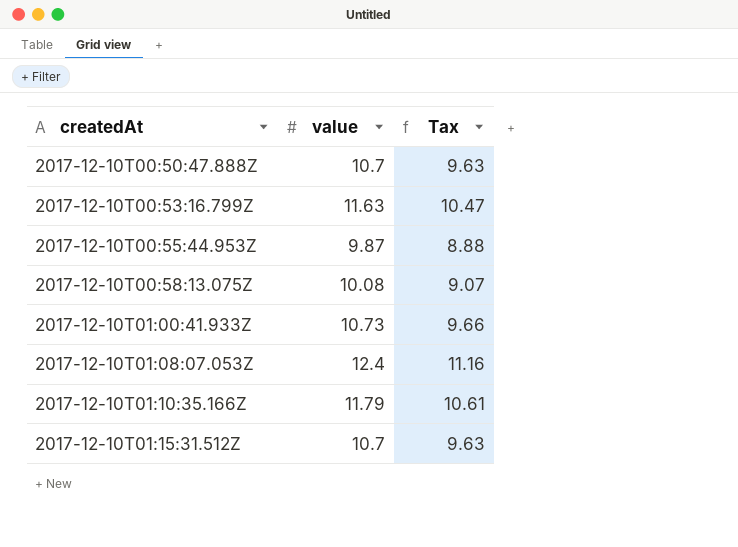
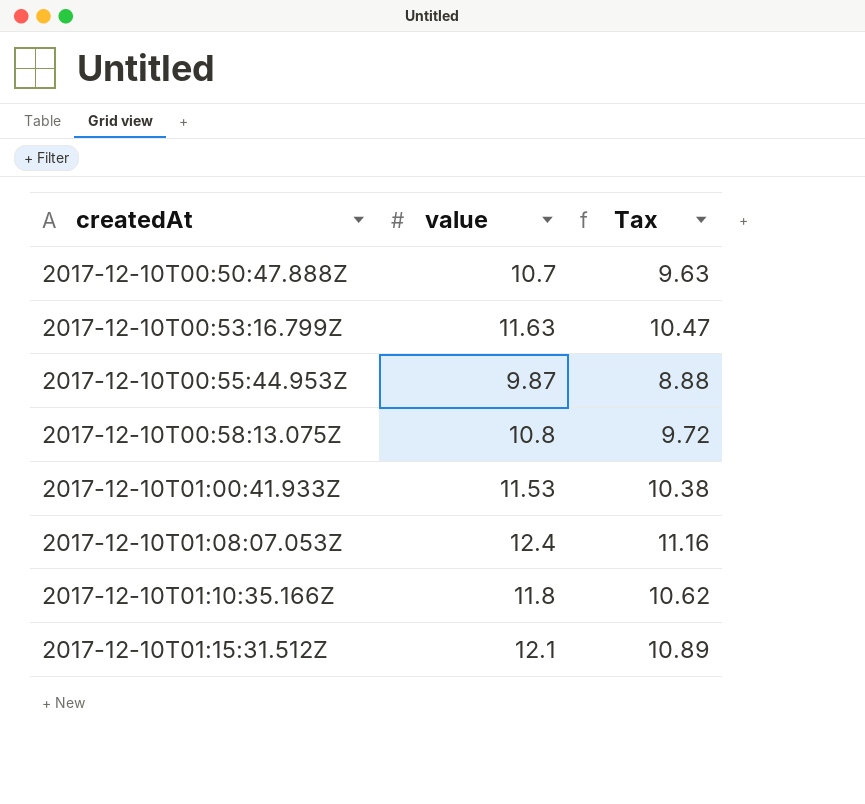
2017-12-10T00:58:13.075Z | value: 10.08 -> 10.8
2017-12-10T00:58:13.075Z | Tax: 9.07 -> 9.72
2017-12-10T01:00:41.933Z | value: 10.73 -> 11.53
2017-12-10T01:00:41.933Z | Tax: 9.66 -> 10.38
2017-12-10T01:10:35.166Z | value: 11.79 -> 11.8
2017-12-10T01:10:35.166Z | Tax: 10.61 -> 10.62
2017-12-10T01:15:31.512Z | value: 10.7 -> 12.1
2017-12-10T01:15:31.512Z | Tax: 9.63 -> 10.89

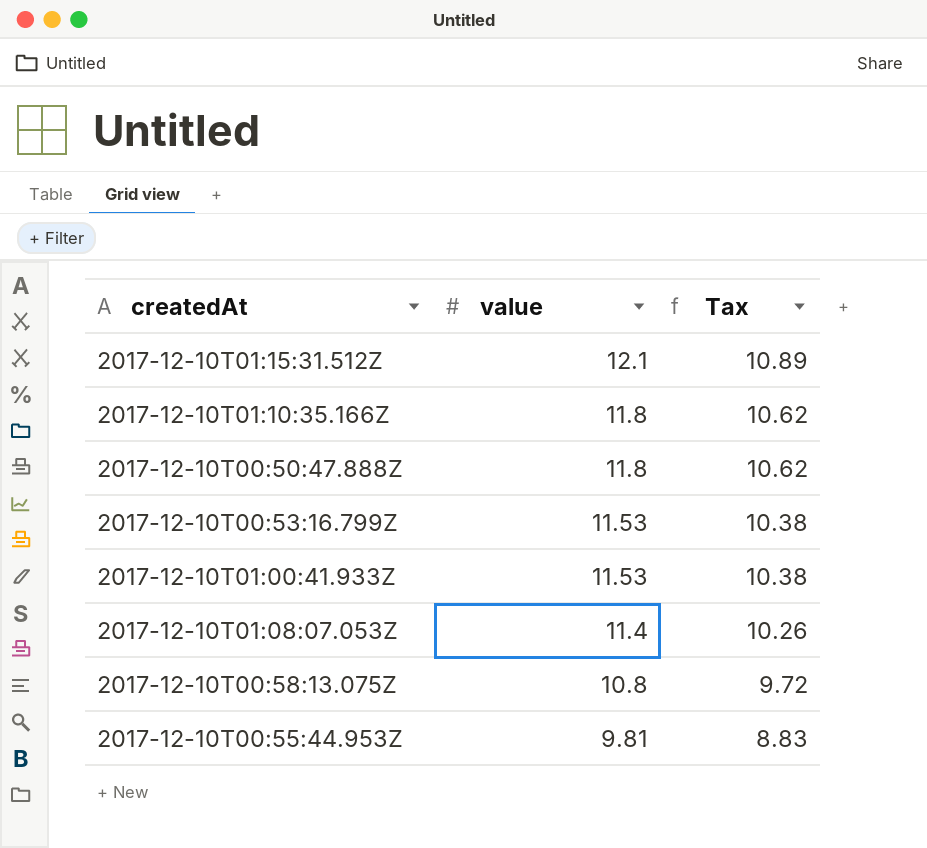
row order: createdAt ascending -> value descending
2017-12-10T00:50:47.888Z | value: 10.7 -> 11.8
2017-12-10T00:50:47.888Z | Tax: 9.63 -> 10.62
2017-12-10T00:53:16.799Z | value: 11.63 -> 11.53
2017-12-10T00:53:16.799Z | Tax: 10.47 -> 10.38
2017-12-10T01:08:07.053Z | value: 12.4 -> 11.4
2017-12-10T01:08:07.053Z | Tax: 11.16 -> 10.26
2017-12-10T00:55:44.953Z | value: 9.87 -> 9.81
2017-12-10T00:55:44.953Z | Tax: 8.88 -> 8.83

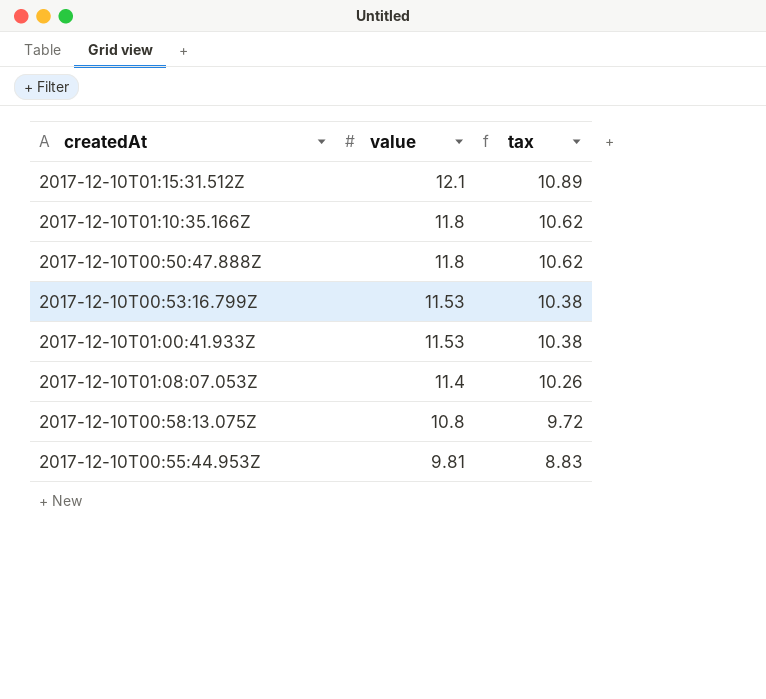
column name: Tax -> tax

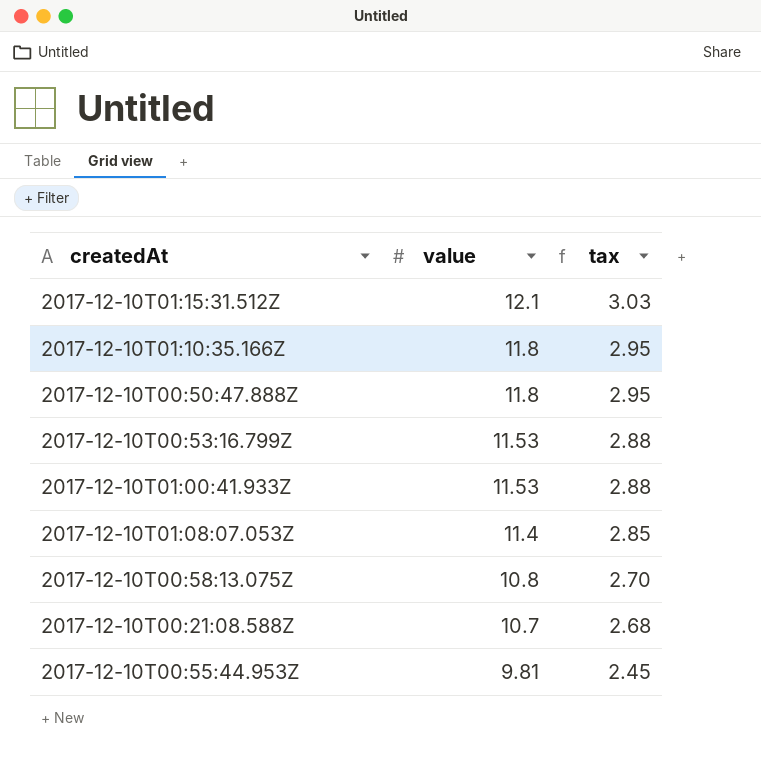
column tax | formula: [value] * 0.9 -> [value] * 0.25
row 2017-12-10T00:21:08.588Z: none -> 10.7 | 2.68

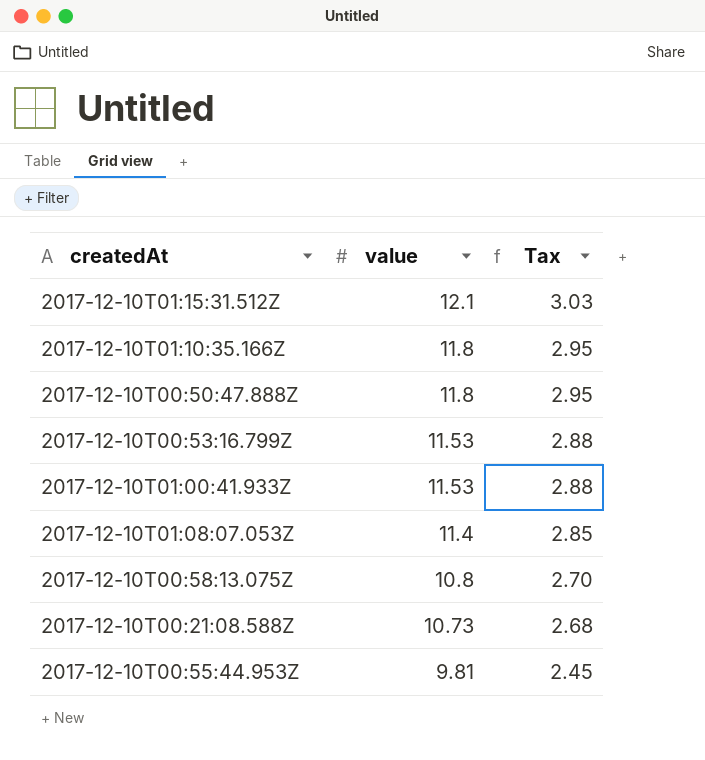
column name: tax -> Tax
2017-12-10T00:21:08.588Z | value: 10.7 -> 10.73

